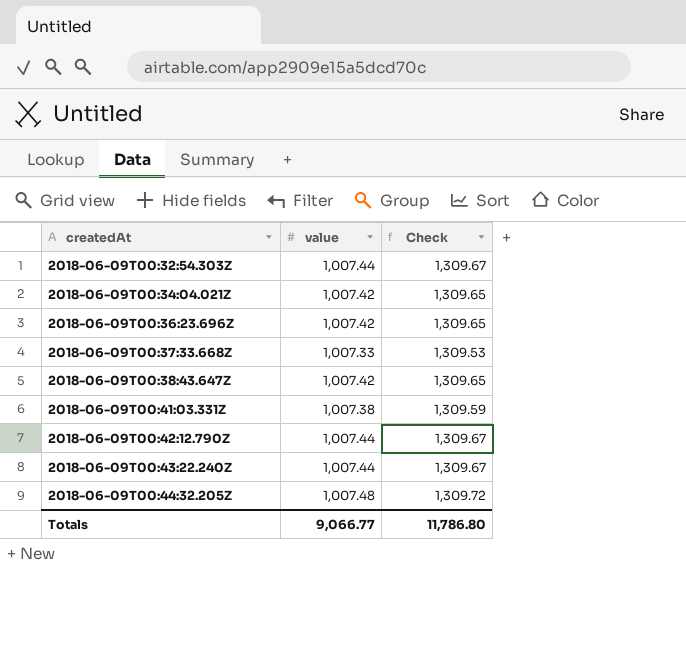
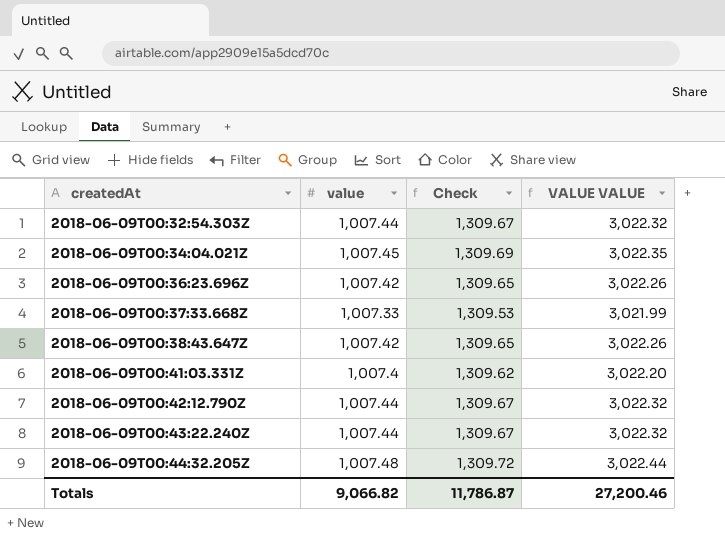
column VALUE VALUE | formula: none -> [value] * 3
2018-06-09T00:34:04.021Z | value: 1,007.42 -> 1,007.45
2018-06-09T00:34:04.021Z | Check: 1,309.65 -> 1,309.69
2018-06-09T00:41:03.331Z | value: 1,007.38 -> 1,007.4
2018-06-09T00:41:03.331Z | Check: 1,309.59 -> 1,309.62
Totals | value: 9,066.77 -> 9,066.82
Totals | Check: 11,786.80 -> 11,786.87

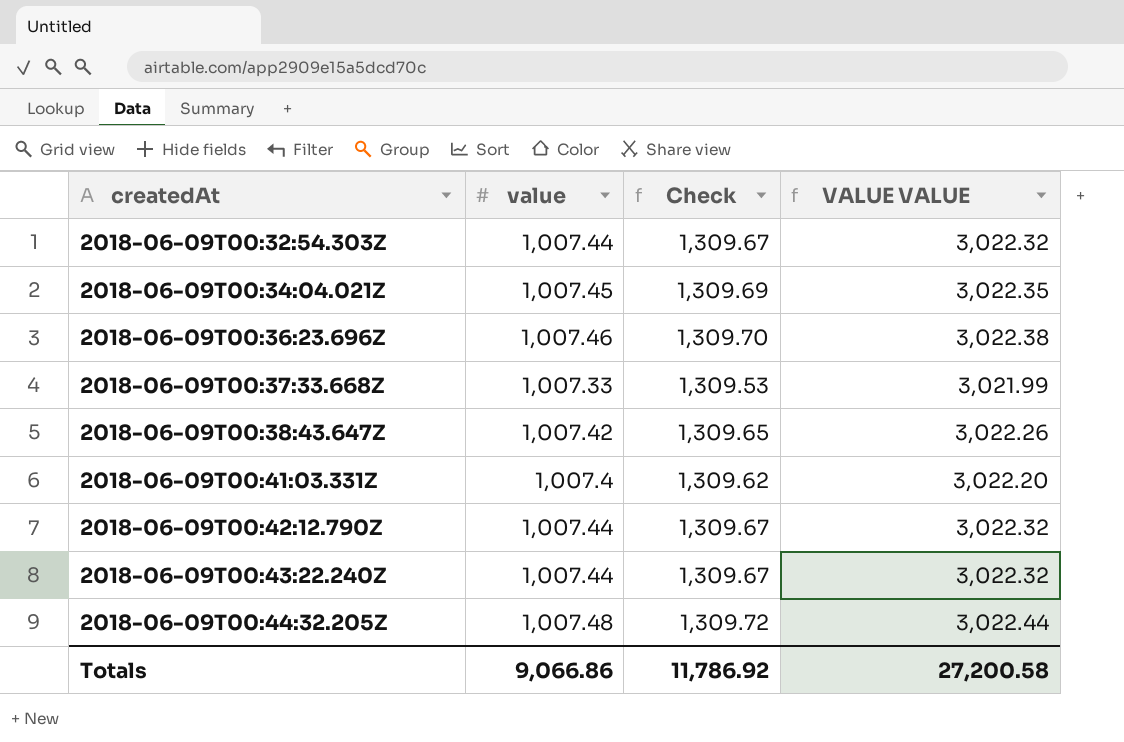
2018-06-09T00:36:23.696Z | value: 1,007.42 -> 1,007.46
2018-06-09T00:36:23.696Z | Check: 1,309.65 -> 1,309.70
2018-06-09T00:36:23.696Z | VALUE VALUE: 3,022.26 -> 3,022.38
Totals | value: 9,066.82 -> 9,066.86
Totals | Check: 11,786.87 -> 11,786.92
Totals | VALUE VALUE: 27,200.46 -> 27,200.58

